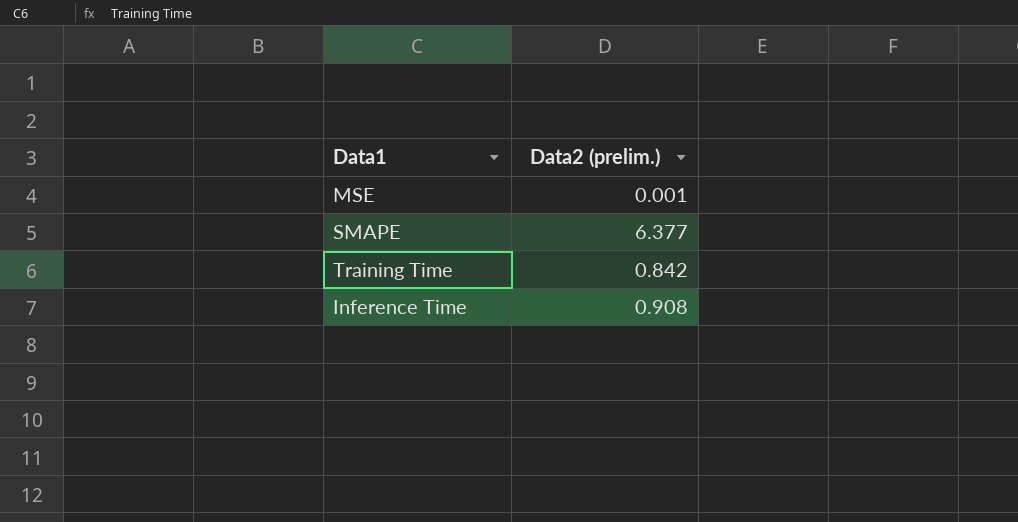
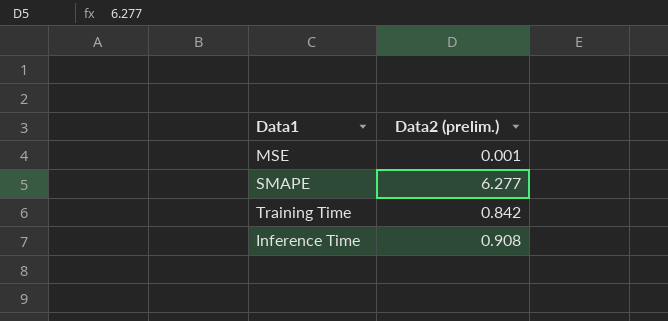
SMAPE | Data2 (prelim.): 6.377 -> 6.277

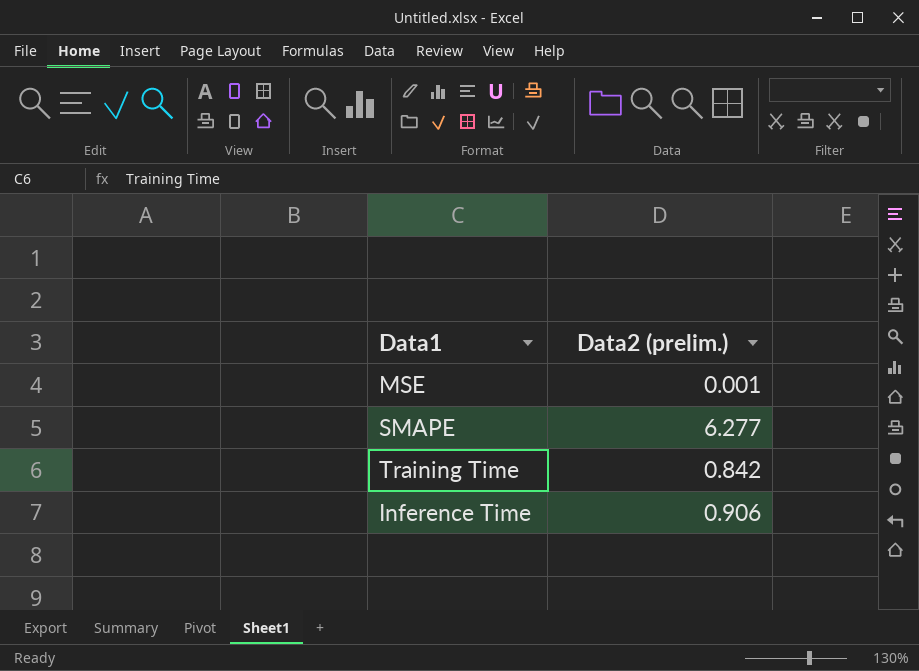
Inference Time | Data2 (prelim.): 0.908 -> 0.906

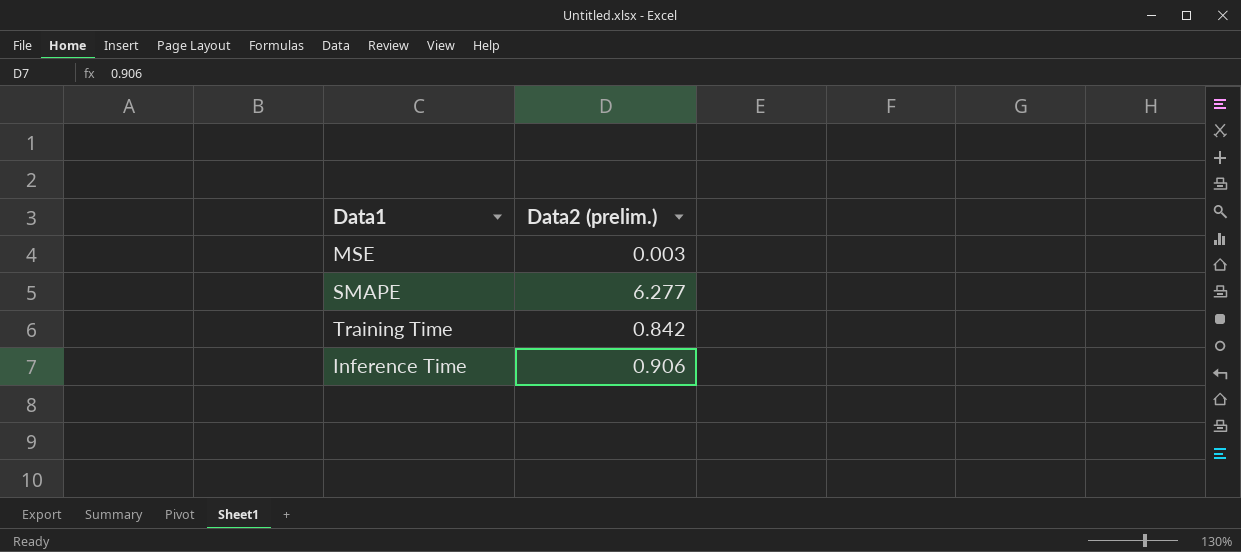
MSE | Data2 (prelim.): 0.001 -> 0.003

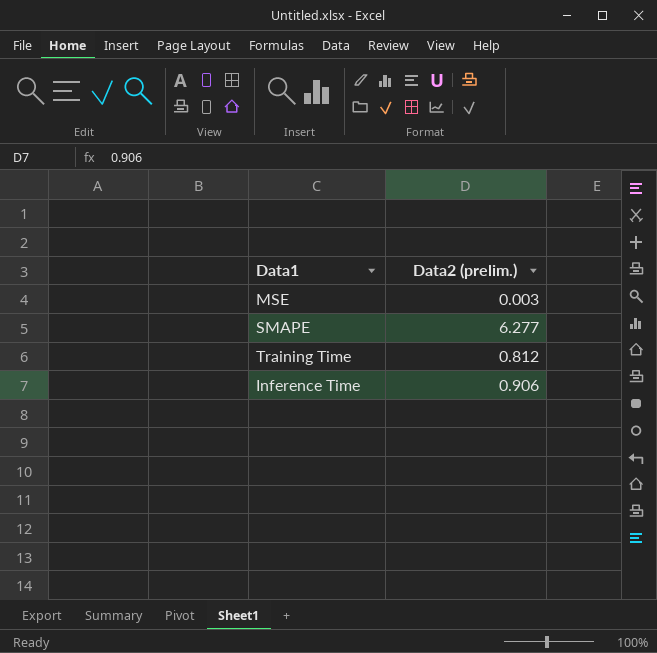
Training Time | Data2 (prelim.): 0.842 -> 0.812

